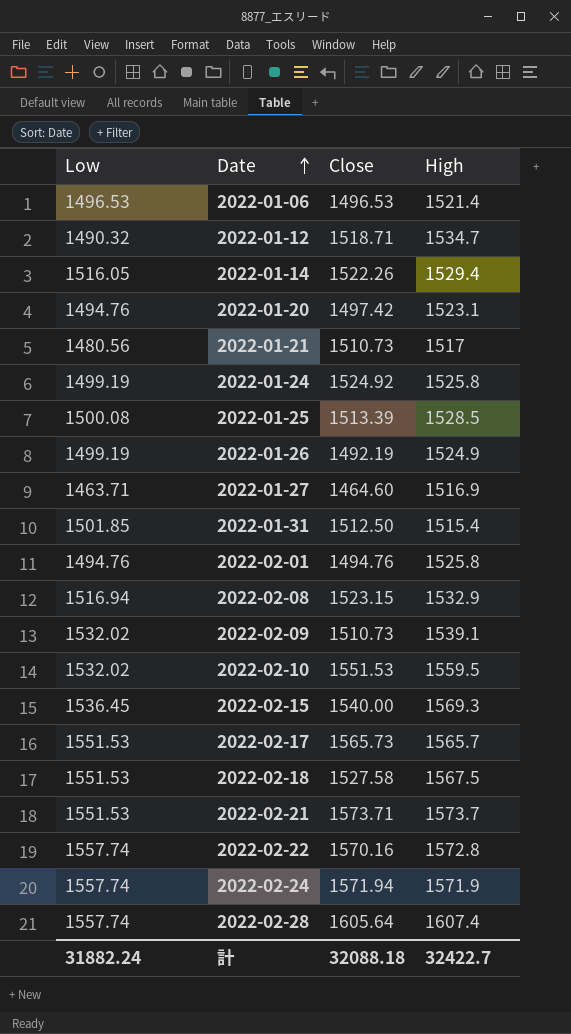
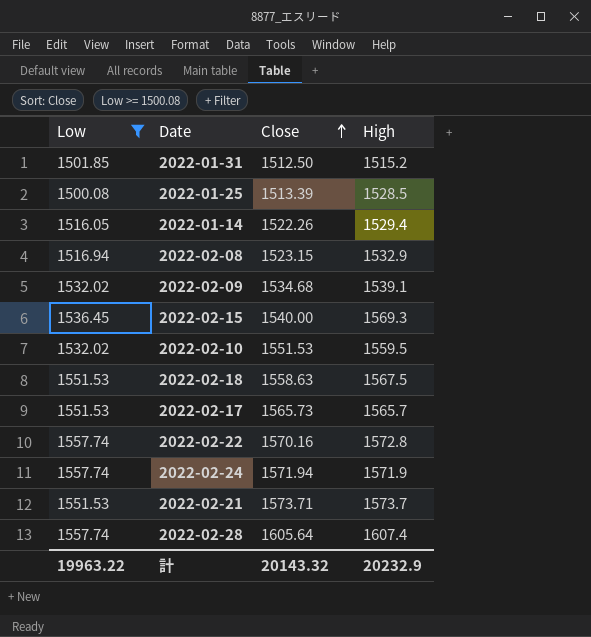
filter: none -> Low >= 1500.08
row order: Date ascending -> Close ascending
2022-01-31 | High: 1515.4 -> 1515.2
2022-02-09 | Close: 1510.73 -> 1534.68
2022-02-18 | Close: 1527.58 -> 1558.63
計 | Low: 31882.24 -> 19963.22
計 | Close: 32088.18 -> 20143.32
計 | High: 32422.7 -> 20232.9

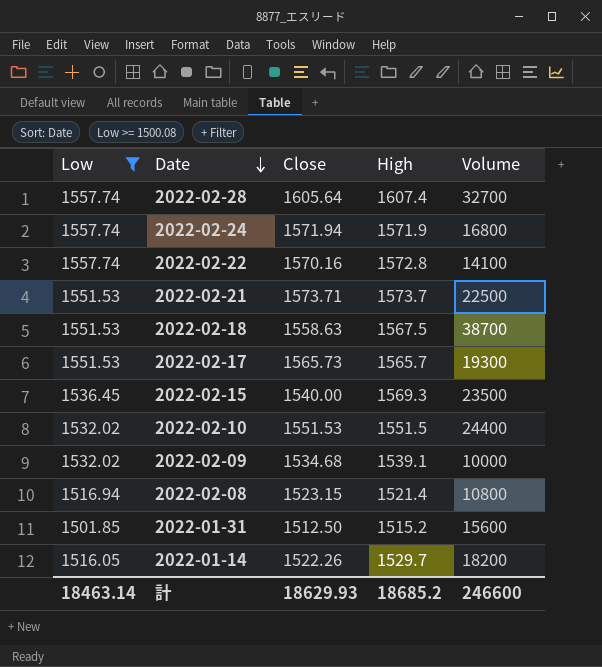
row order: Close ascending -> Date descending
column Volume | position: none -> 5
row 2022-01-25: 1500.08 | 1513.39 | 1528.5 -> none
2022-02-10 | High: 1559.5 -> 1551.5
2022-02-08 | High: 1532.9 -> 1521.4
2022-01-14 | High: 1529.4 -> 1529.7
計 | Low: 19963.22 -> 18463.14
計 | Close: 20143.32 -> 18629.93
計 | High: 20232.9 -> 18685.2

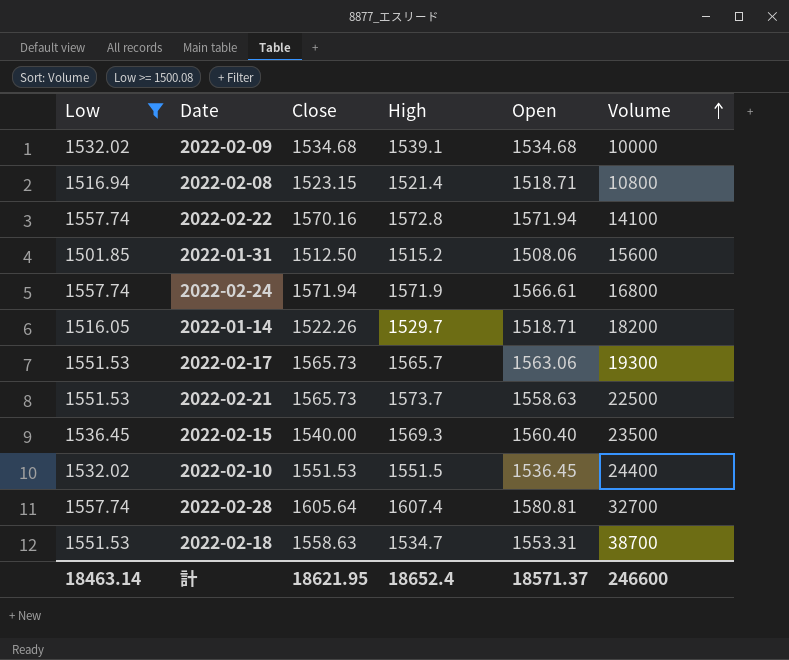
row order: Date descending -> Volume ascending
column Open | position: none -> 5
2022-02-21 | Close: 1573.71 -> 1565.73
2022-02-18 | High: 1567.5 -> 1534.7
計 | Close: 18629.93 -> 18621.95
計 | High: 18685.2 -> 18652.4

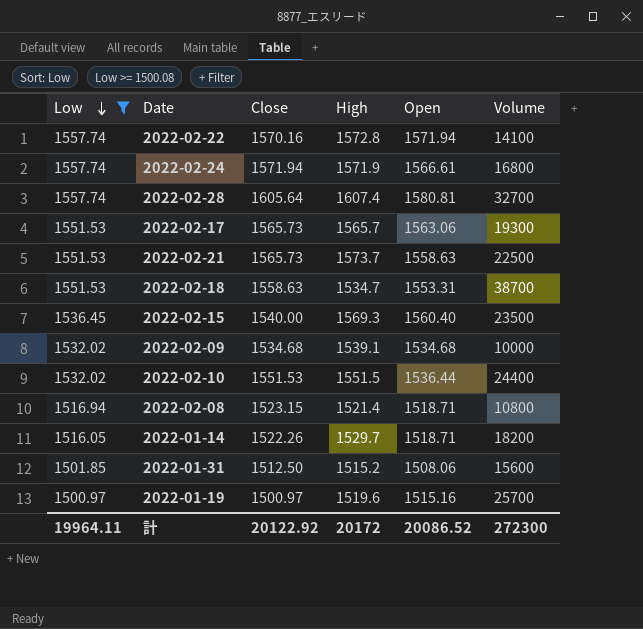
row order: Volume ascending -> Low descending
2022-02-10 | Open: 1536.45 -> 1536.44
row 2022-01-19: none -> 1500.97 | 1500.97 | 1519.6 | 1515.16 | 25700
計 | Low: 18463.14 -> 19964.11
計 | Close: 18621.95 -> 20122.92
計 | High: 18652.4 -> 20172
計 | Open: 18571.37 -> 20086.52
計 | Volume: 246600 -> 272300

